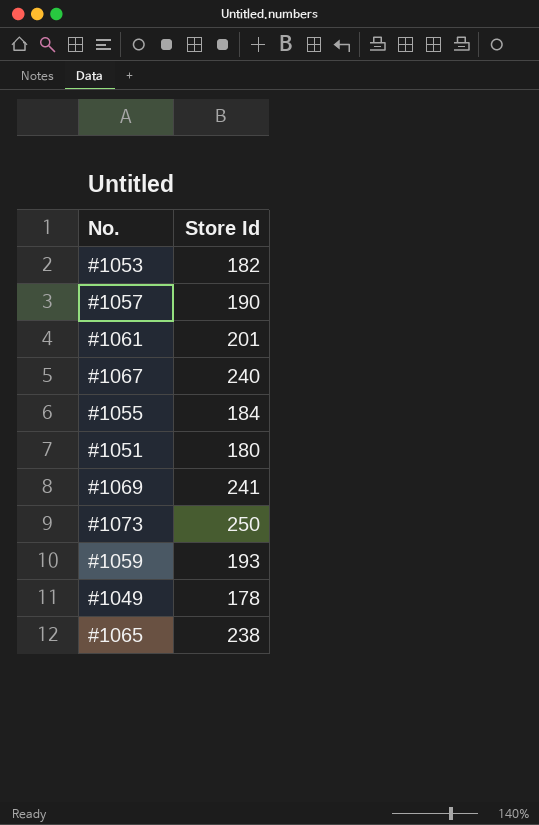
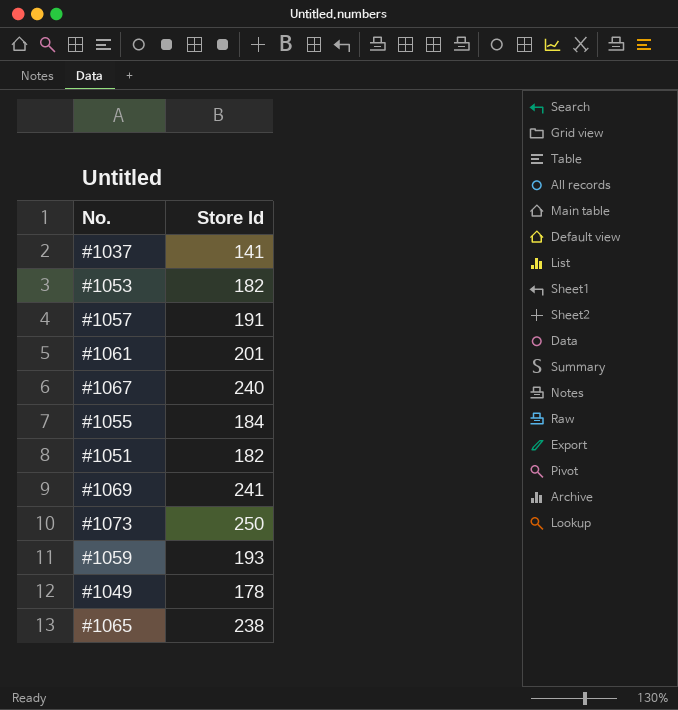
row #1037: none -> 141
#1057 | Store Id: 190 -> 191
#1051 | Store Id: 180 -> 182

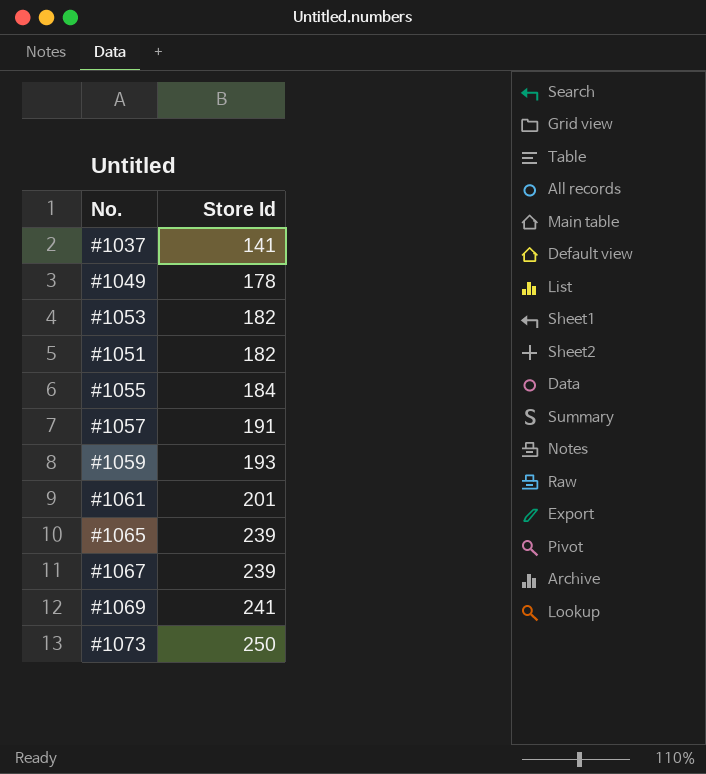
row order: none -> Store Id ascending
#1065 | Store Id: 238 -> 239
#1067 | Store Id: 240 -> 239

